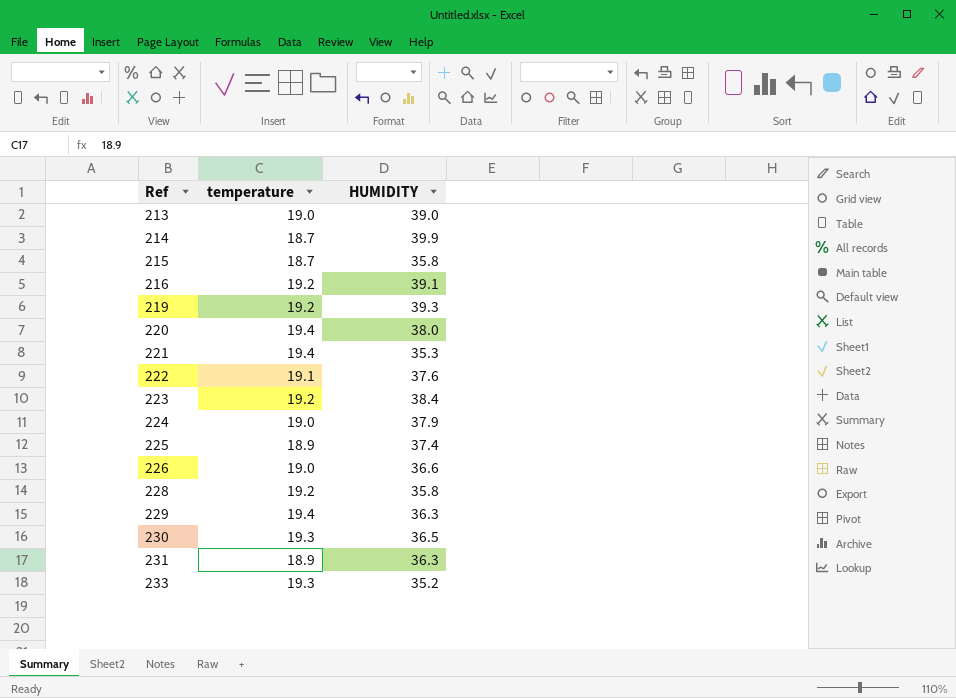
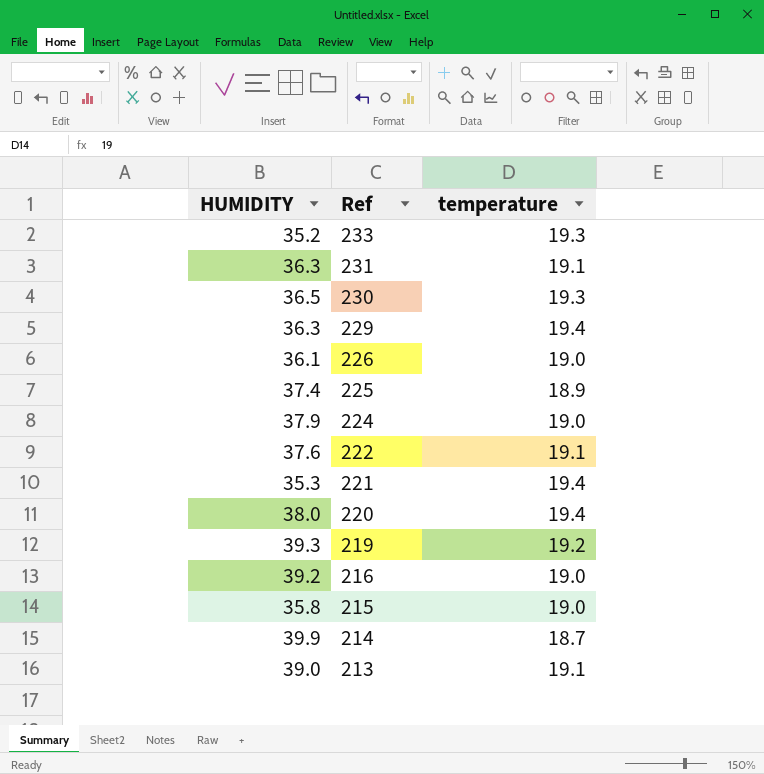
row order: Ref ascending -> Ref descending
column HUMIDITY | position: 3 -> 1
row 223: 19.2 | 38.4 -> none
row 228: 19.2 | 35.8 -> none
231 | temperature: 18.9 -> 19.1
226 | HUMIDITY: 36.6 -> 36.1
216 | HUMIDITY: 39.1 -> 39.2
216 | temperature: 19.2 -> 19.0
215 | temperature: 18.7 -> 19.0
213 | temperature: 19.0 -> 19.1

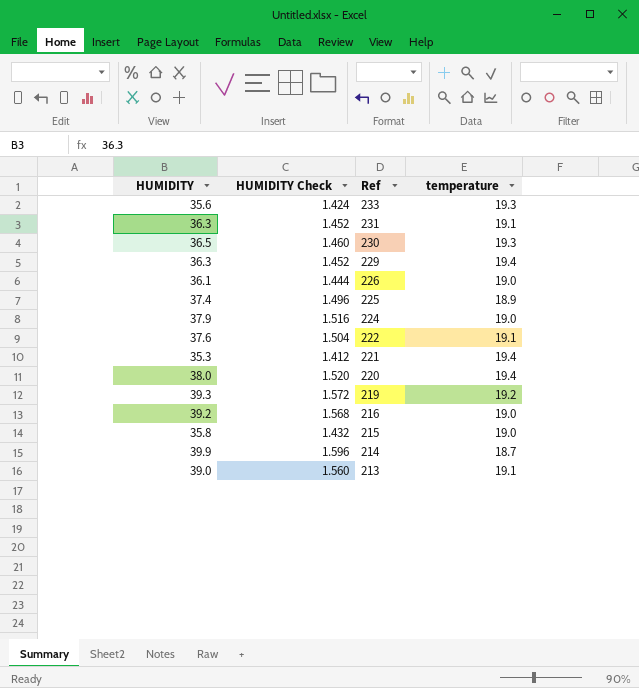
column HUMIDITY Check | formula: none -> [HUMIDITY] * 0.04
233 | HUMIDITY: 35.2 -> 35.6

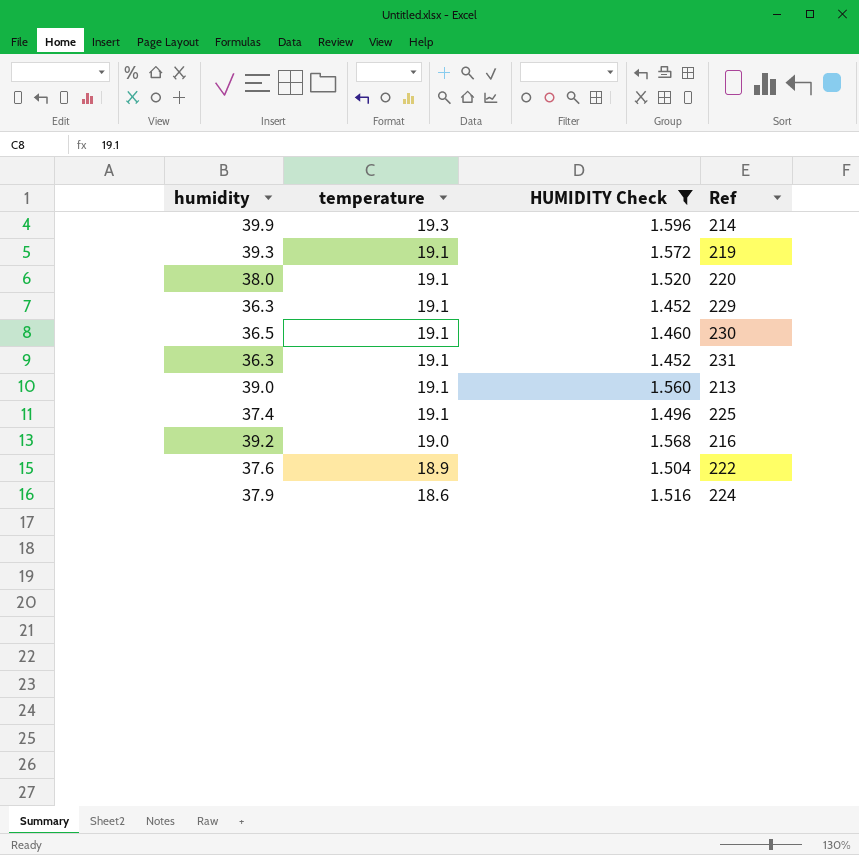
filter: none -> HUMIDITY Check >= 1.452
row order: Ref descending -> temperature descending
column name: HUMIDITY -> humidity
column temperature | position: 4 -> 2
214 | temperature: 18.7 -> 19.3
219 | temperature: 19.2 -> 19.1
220 | temperature: 19.4 -> 19.1
229 | temperature: 19.4 -> 19.1
230 | temperature: 19.3 -> 19.1
225 | temperature: 18.9 -> 19.1
222 | temperature: 19.1 -> 18.9
224 | temperature: 19.0 -> 18.6

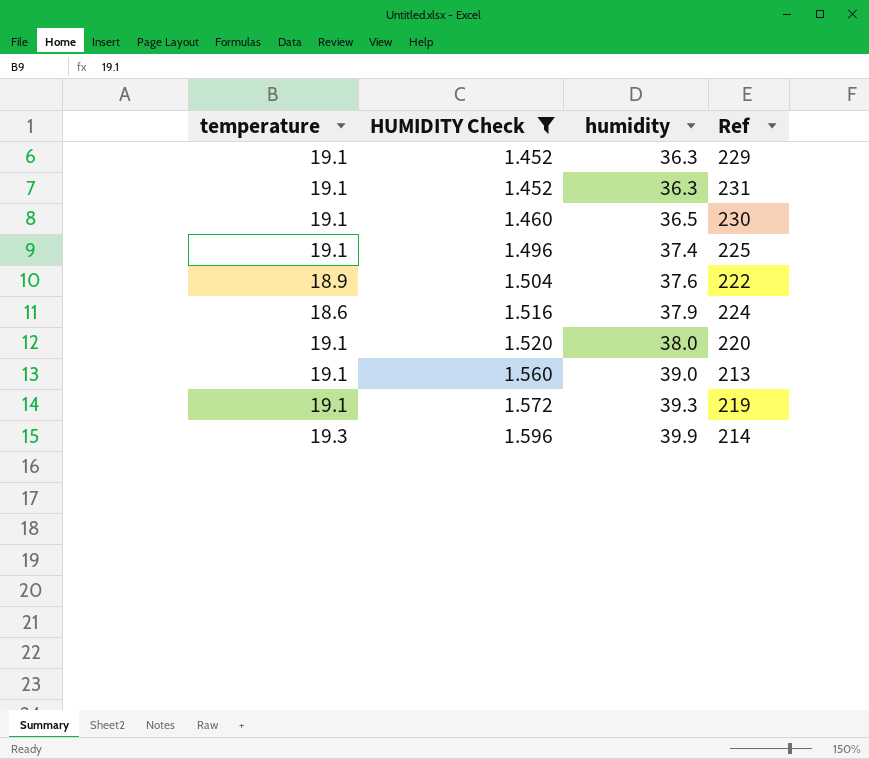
row order: temperature descending -> HUMIDITY Check ascending
column humidity | position: 1 -> 3
row 216: 39.2 | 19.0 | 1.568 -> none

